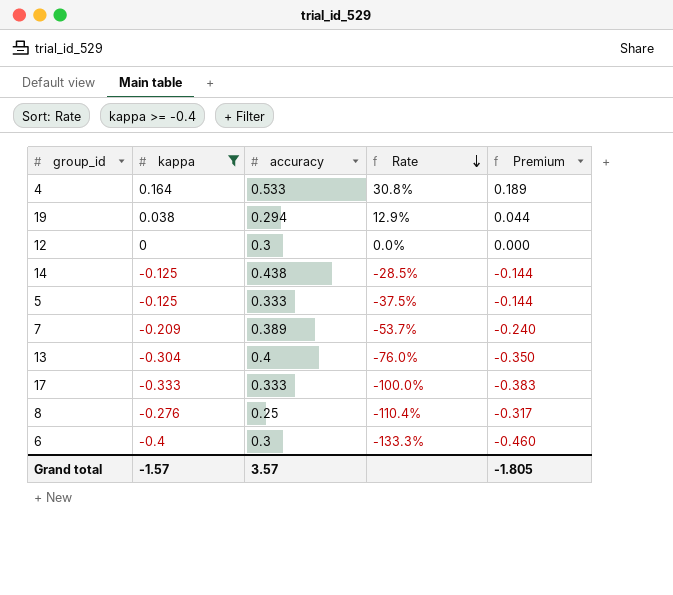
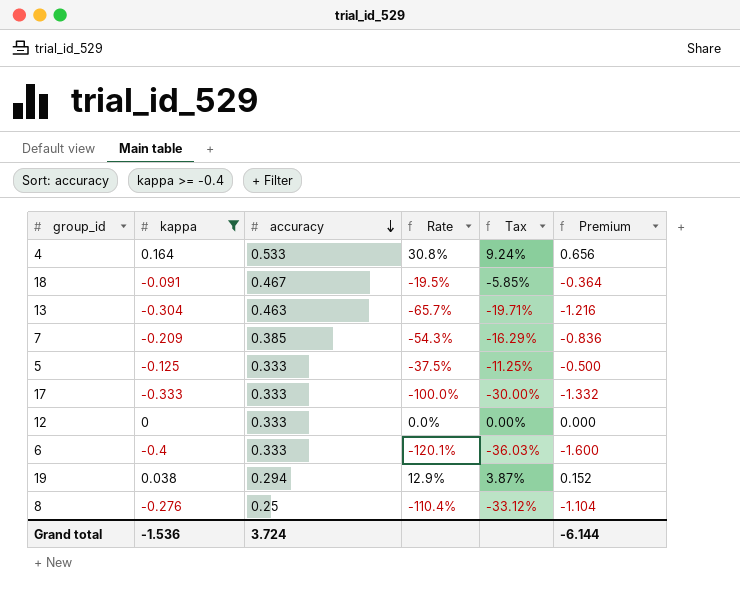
row order: Rate descending -> accuracy descending
column Tax | formula: none -> [Rate] * 0.3
column Premium | formula: [kappa] * 1.15 -> [kappa] * 4
row 14: -0.125 | 0.438 | -28.5% | -0.144 -> none
row 18: none -> -0.091 | 0.467 | -19.5% | -5.85% | -0.364
13 | accuracy: 0.4 -> 0.463
13 | Rate: -76.0% -> -65.7%
7 | accuracy: 0.389 -> 0.385
7 | Rate: -53.7% -> -54.3%
12 | accuracy: 0.3 -> 0.333
6 | accuracy: 0.3 -> 0.333
6 | Rate: -133.3% -> -120.1%
Grand total | kappa: -1.57 -> -1.536
Grand total | accuracy: 3.57 -> 3.724
Grand total | Premium: -1.805 -> -6.144

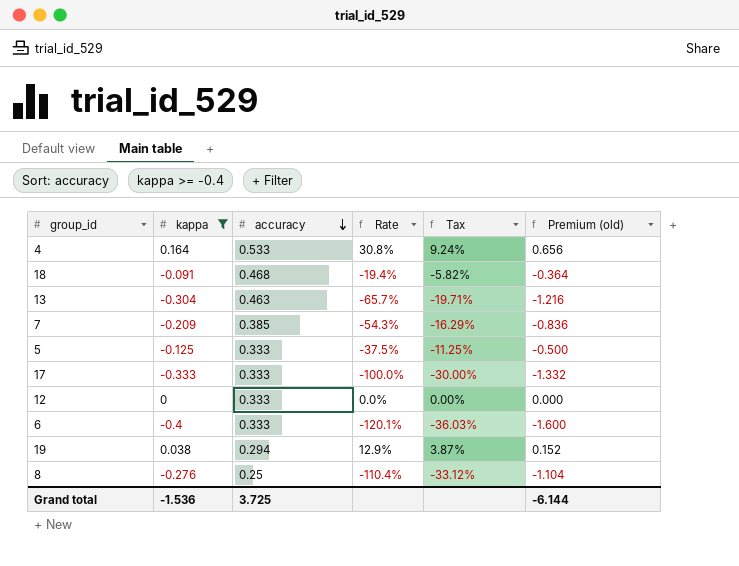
column name: Premium -> Premium (old)
18 | accuracy: 0.467 -> 0.468
18 | Rate: -19.5% -> -19.4%
18 | Tax: -5.85% -> -5.82%
Grand total | accuracy: 3.724 -> 3.725

